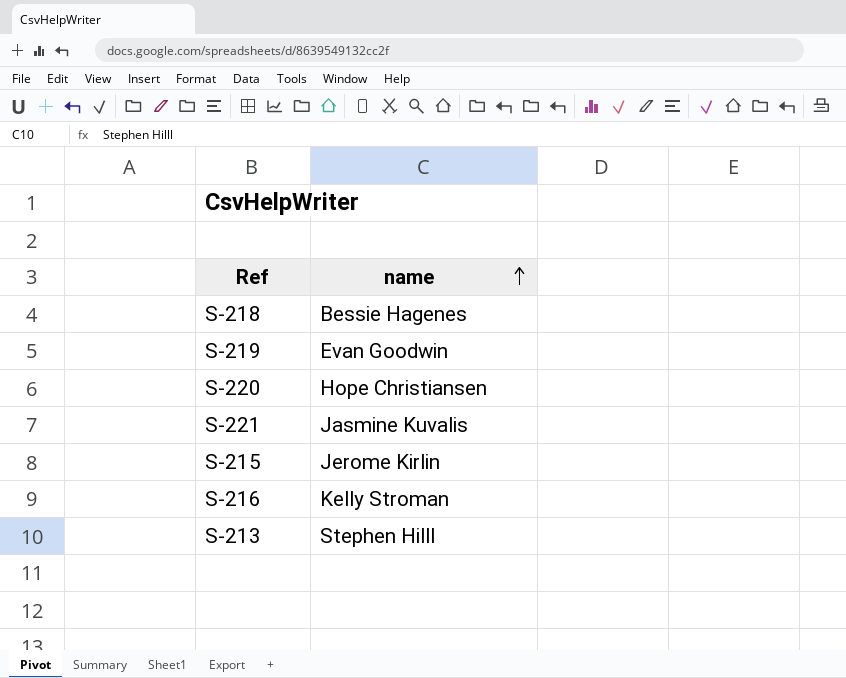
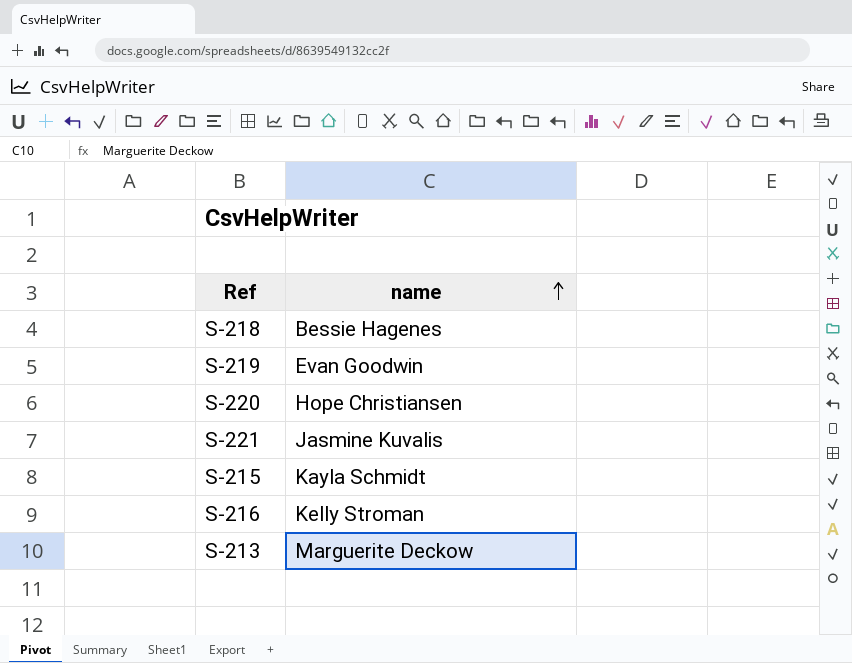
S-215 | name: Jerome Kirlin -> Kayla Schmidt
S-213 | name: Stephen Hilll -> Marguerite Deckow

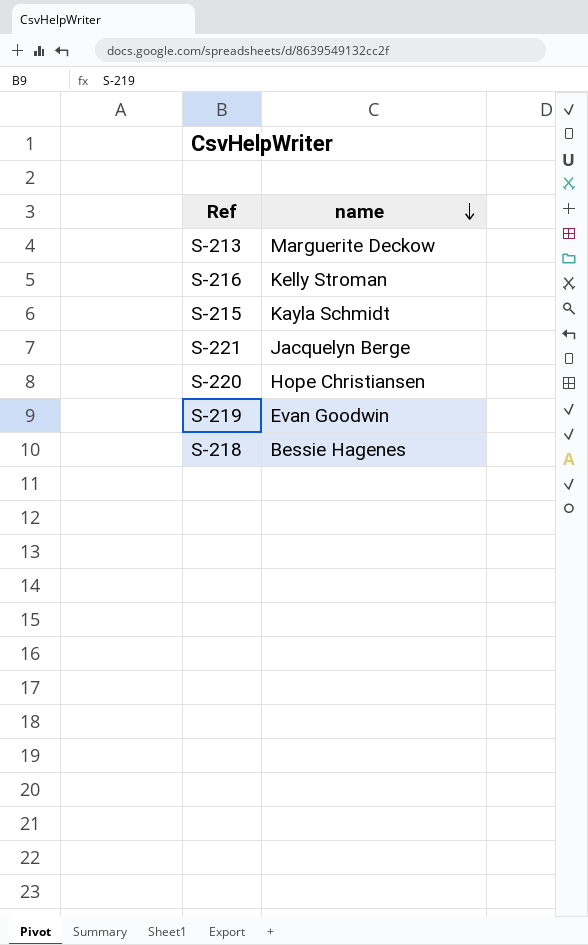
row order: name ascending -> name descending
S-221 | name: Jasmine Kuvalis -> Jacquelyn Berge

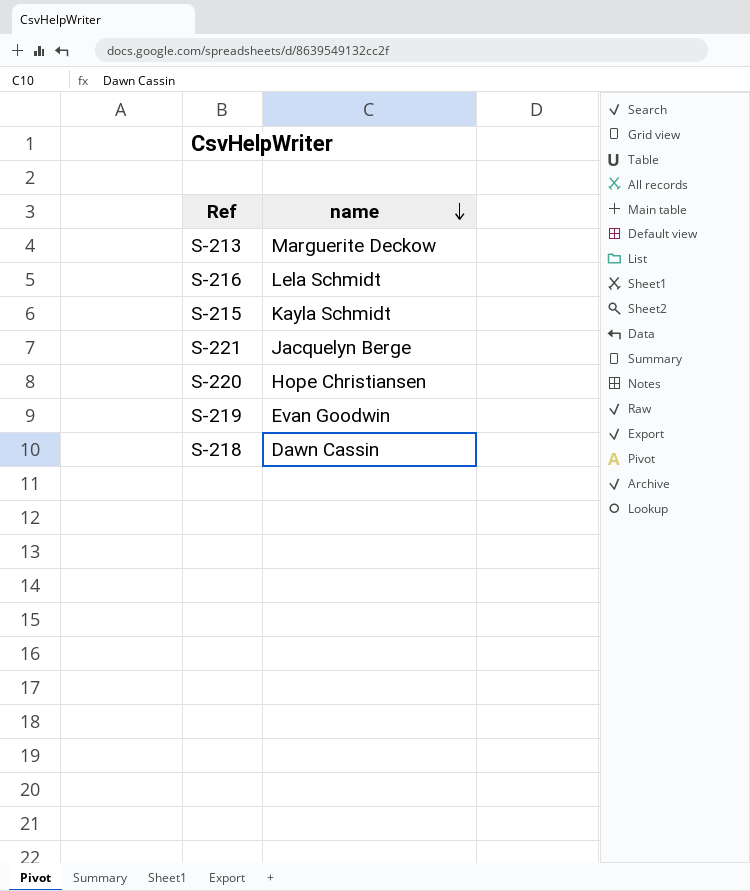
S-216 | name: Kelly Stroman -> Lela Schmidt
S-218 | name: Bessie Hagenes -> Dawn Cassin

